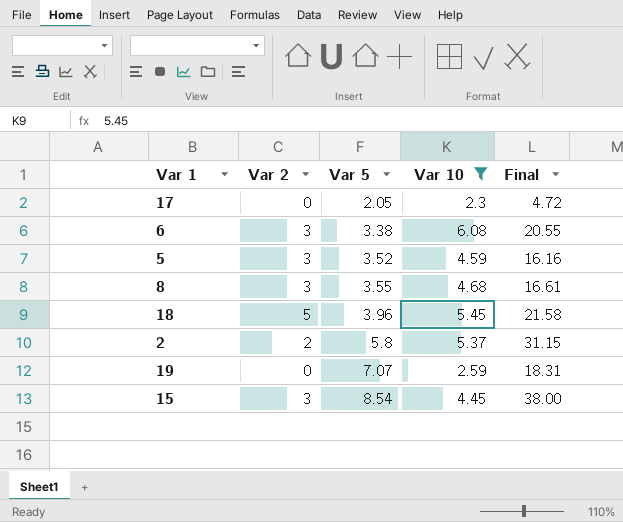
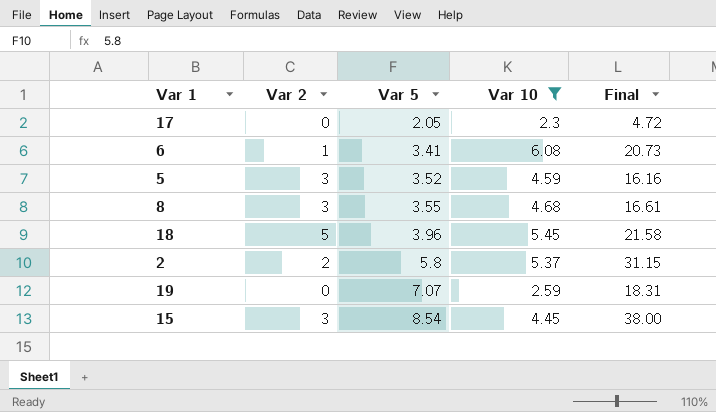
6 | Var 2: 3 -> 1
6 | Var 5: 3.38 -> 3.41
6 | Final: 20.55 -> 20.73

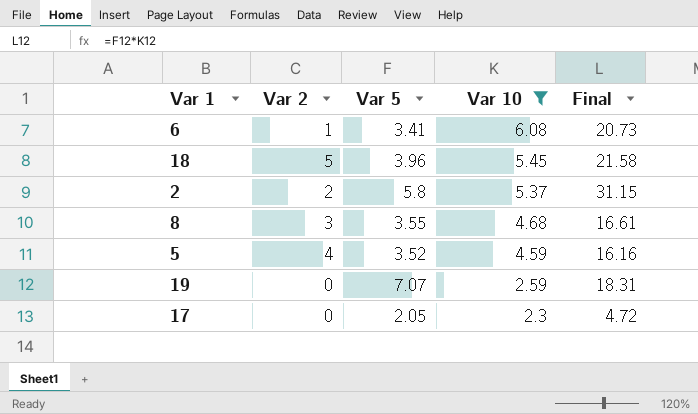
row order: Var 5 ascending -> Var 10 descending
row 15: 3 | 8.54 | 4.45 | 38.00 -> none
5 | Var 2: 3 -> 4

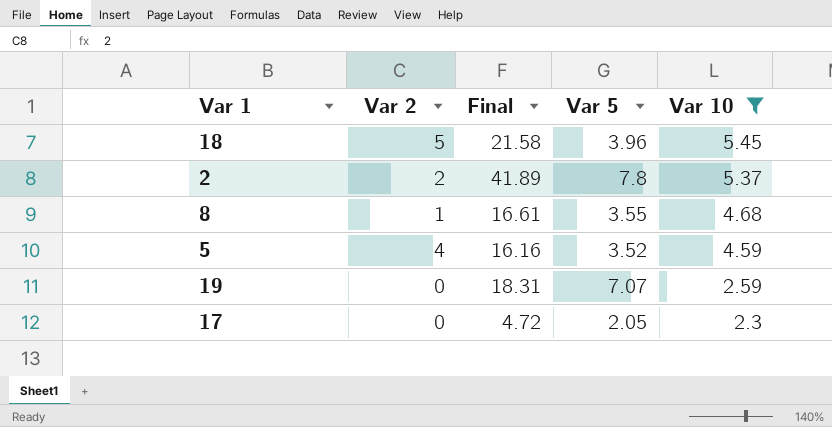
column Final | position: 5 -> 3
row 6: 1 | 3.41 | 6.08 | 20.73 -> none
2 | Final: 31.15 -> 41.89
2 | Var 5: 5.8 -> 7.8
8 | Var 2: 3 -> 1

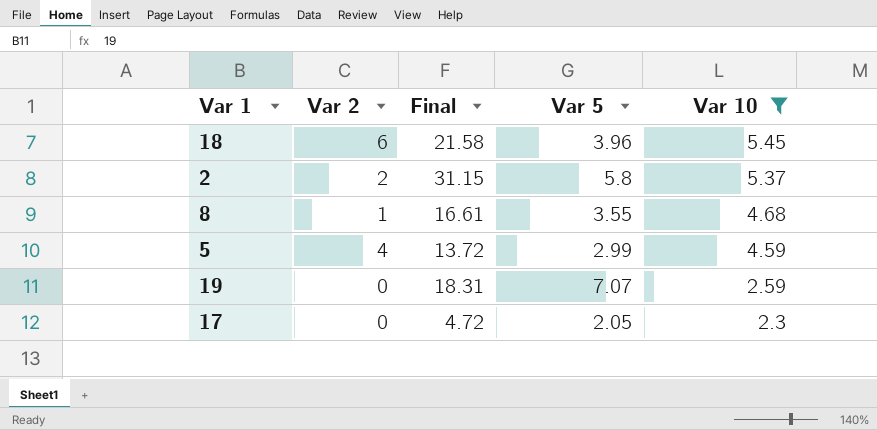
18 | Var 2: 5 -> 6
2 | Final: 41.89 -> 31.15
2 | Var 5: 7.8 -> 5.8
5 | Final: 16.16 -> 13.72
5 | Var 5: 3.52 -> 2.99

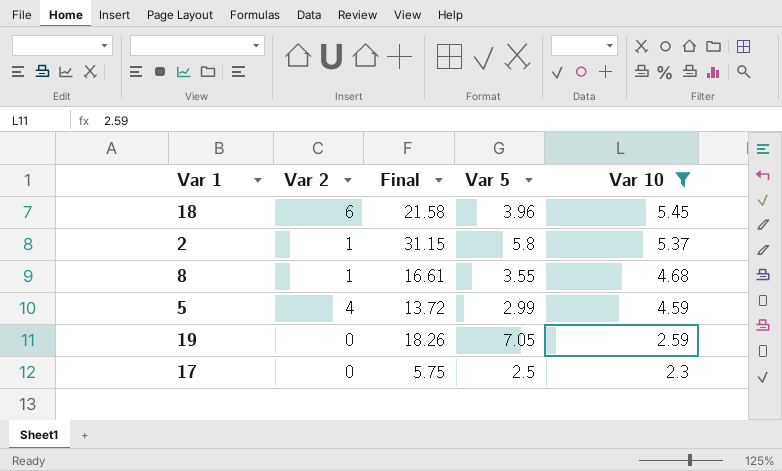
2 | Var 2: 2 -> 1
19 | Final: 18.31 -> 18.26
19 | Var 5: 7.07 -> 7.05
17 | Final: 4.72 -> 5.75
17 | Var 5: 2.05 -> 2.5

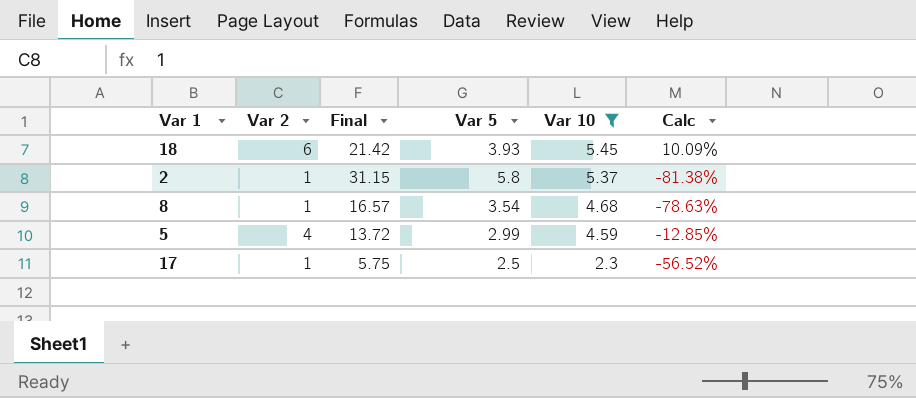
column Calc | formula: none -> ([Var 2] - [Var 10]) / [Var 10]
row 19: 0 | 18.26 | 7.05 | 2.59 -> none
18 | Final: 21.58 -> 21.42
18 | Var 5: 3.96 -> 3.93
8 | Final: 16.61 -> 16.57
8 | Var 5: 3.55 -> 3.54
17 | Var 2: 0 -> 1

